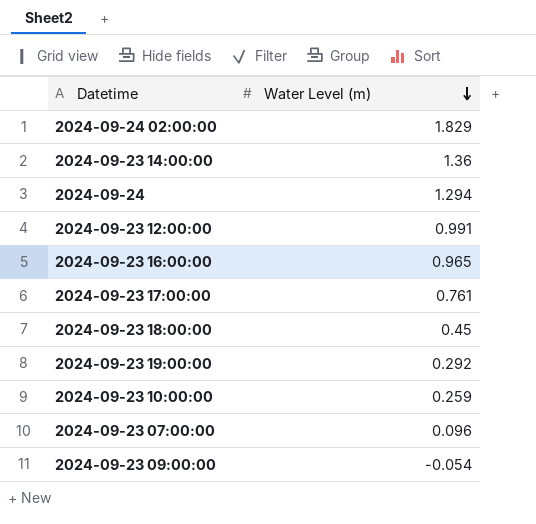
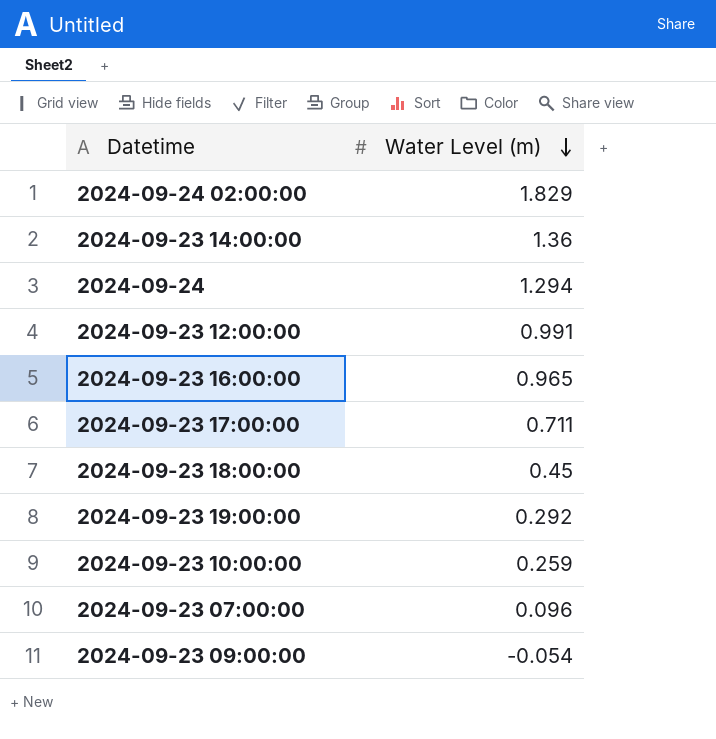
2024-09-23 17:00:00 | Water Level (m): 0.761 -> 0.711

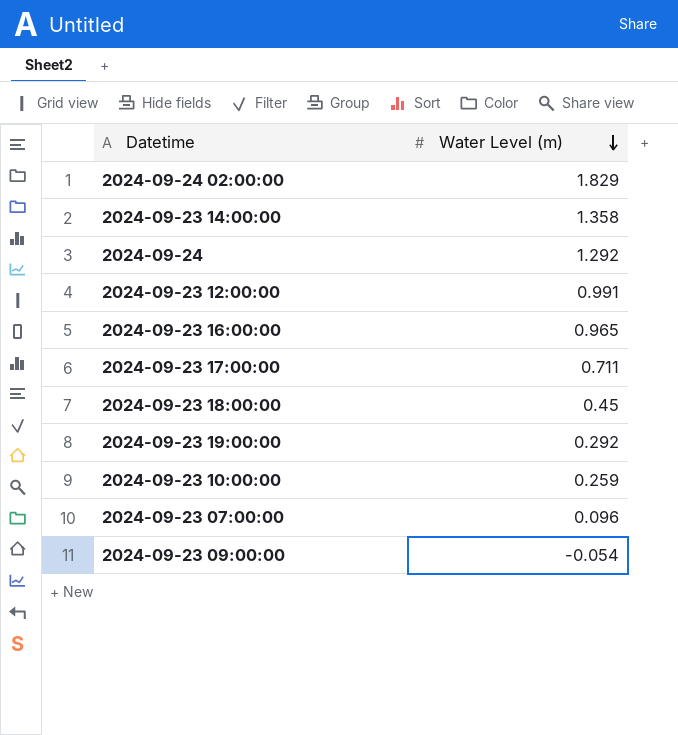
2024-09-23 14:00:00 | Water Level (m): 1.36 -> 1.358
2024-09-24 | Water Level (m): 1.294 -> 1.292

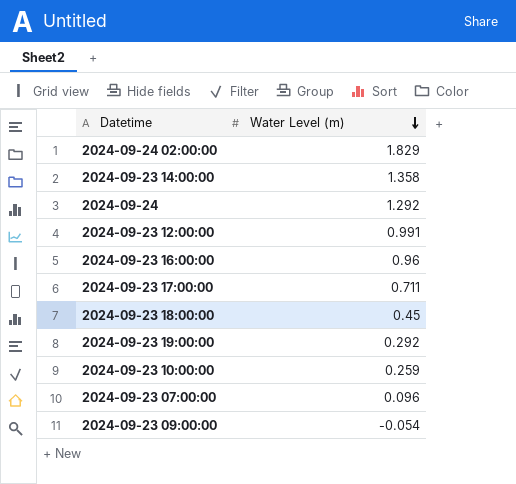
2024-09-23 16:00:00 | Water Level (m): 0.965 -> 0.96

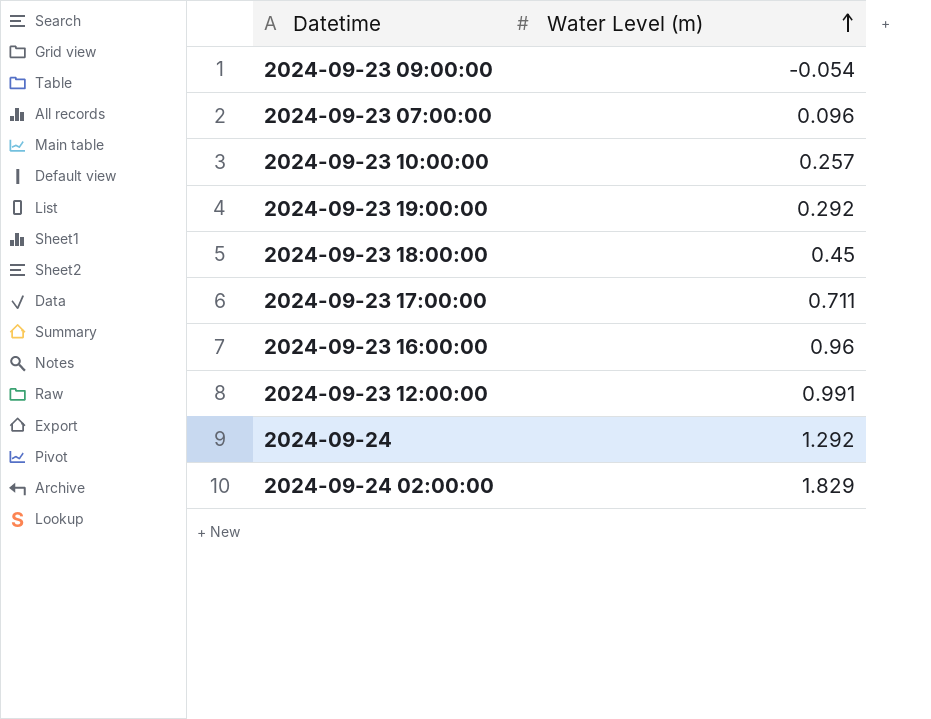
row order: Water Level (m) descending -> Water Level (m) ascending
row 2024-09-23 14:00:00: 1.358 -> none
2024-09-23 10:00:00 | Water Level (m): 0.259 -> 0.257

